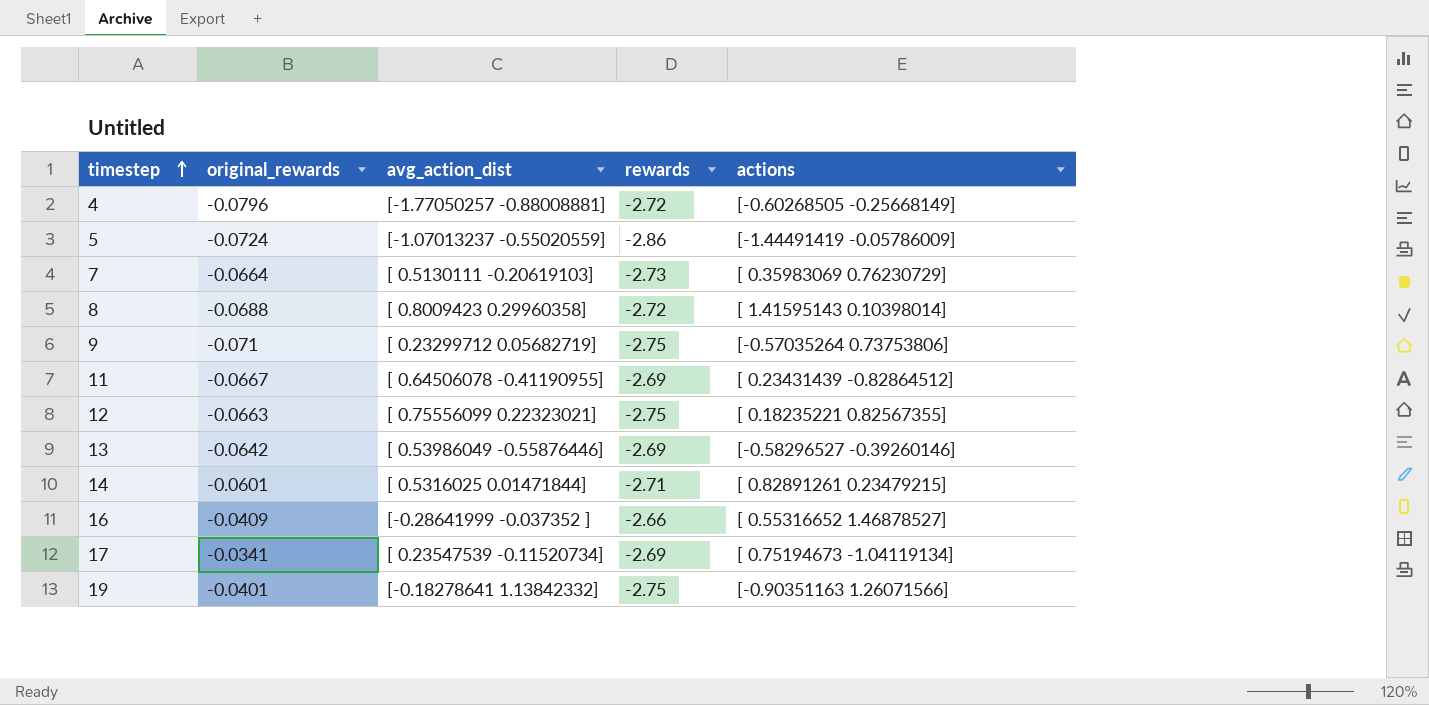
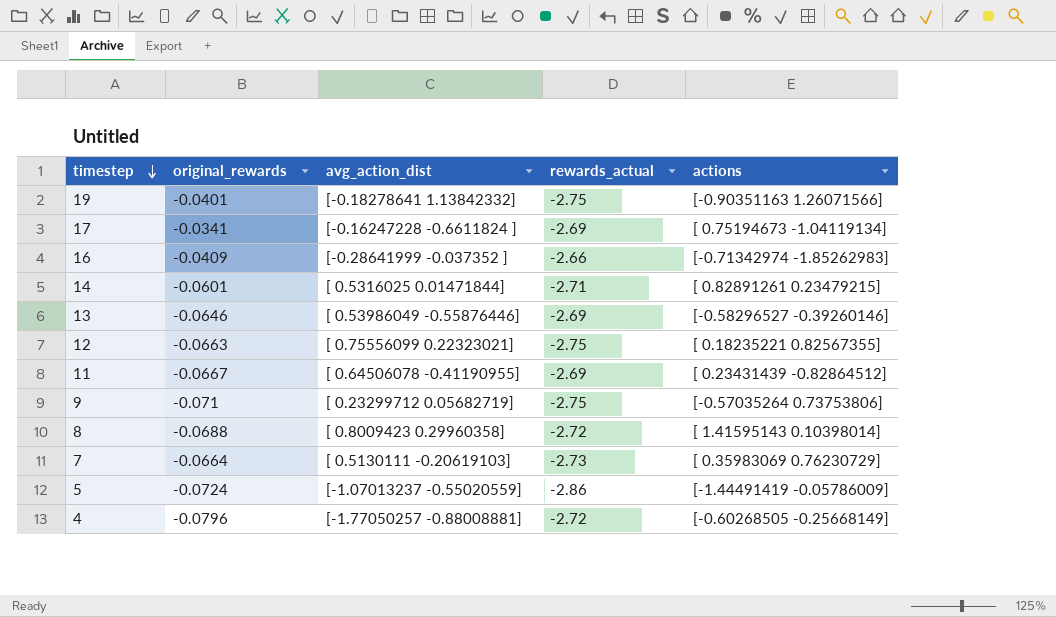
row order: timestep ascending -> timestep descending
column name: rewards -> rewards_actual
17 | avg_action_dist: [ 0.23547539 -0.11520734] -> [-0.16247228 -0.6611824 ]
16 | actions: [ 0.55316652 1.46878527] -> [-0.71342974 -1.85262983]
13 | original_rewards: -0.0642 -> -0.0646

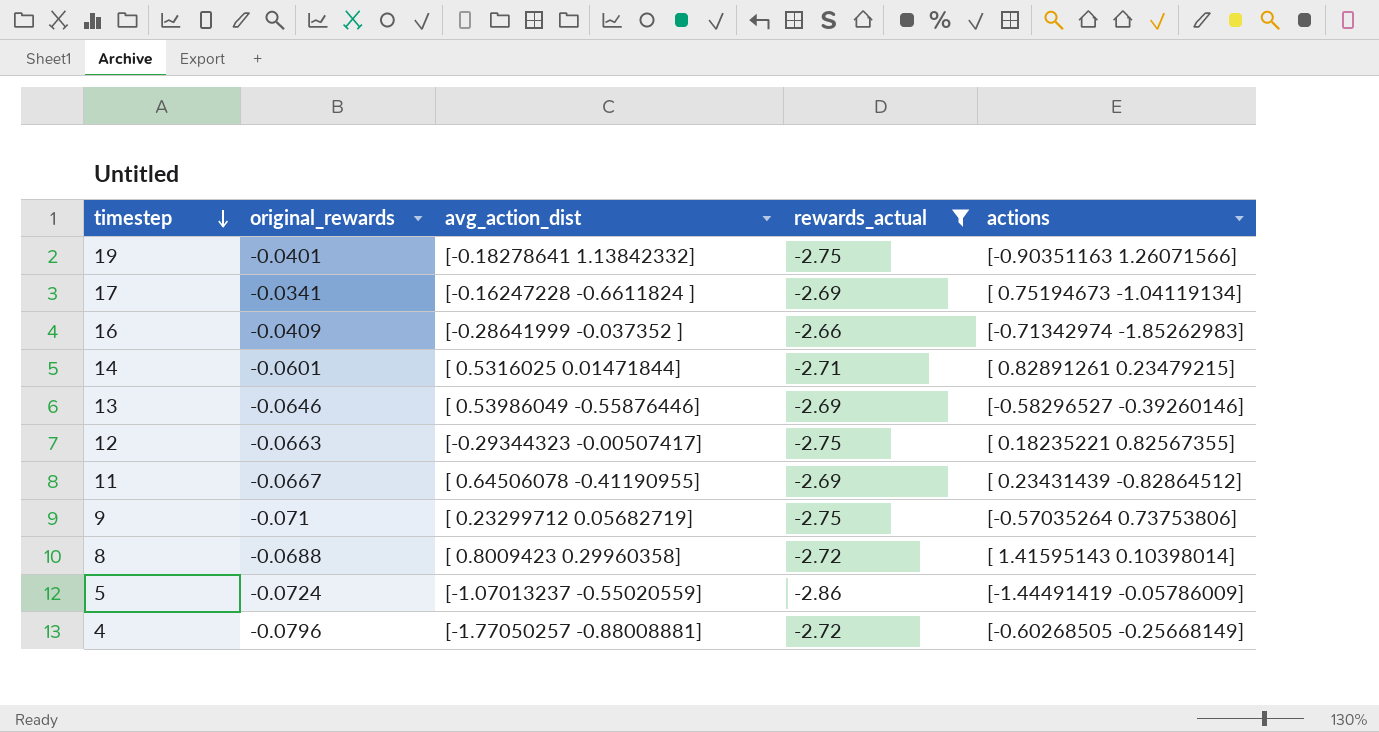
filter: none -> rewards_actual != -2.73
12 | avg_action_dist: [ 0.75556099 0.22323021] -> [-0.29344323 -0.00507417]

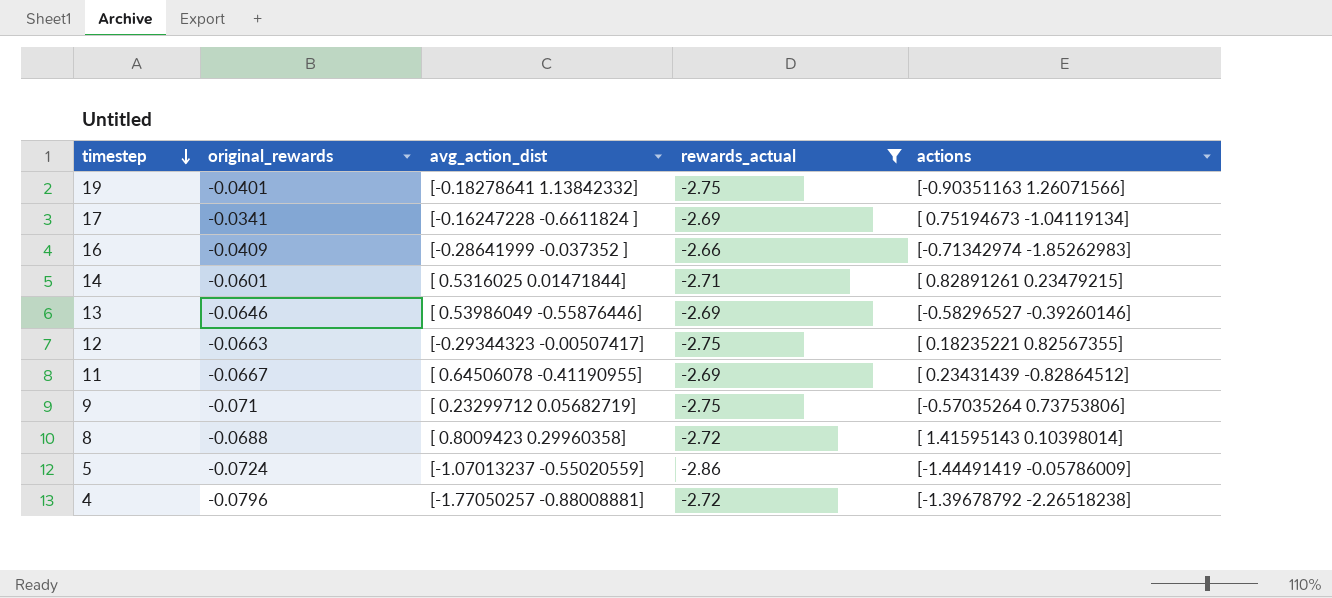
4 | actions: [-0.60268505 -0.25668149] -> [-1.39678792 -2.26518238]

